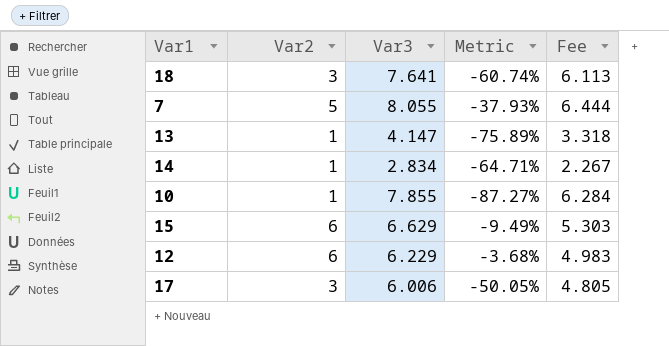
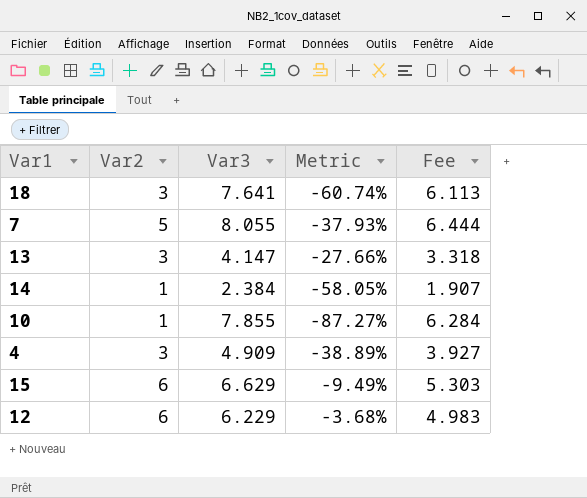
row 17: 3 | 6.006 | -50.05% | 4.805 -> none
13 | Var2: 1 -> 3
13 | Metric: -75.89% -> -27.66%
14 | Var3: 2.834 -> 2.384
14 | Metric: -64.71% -> -58.05%
14 | Fee: 2.267 -> 1.907
row 4: none -> 3 | 4.909 | -38.89% | 3.927

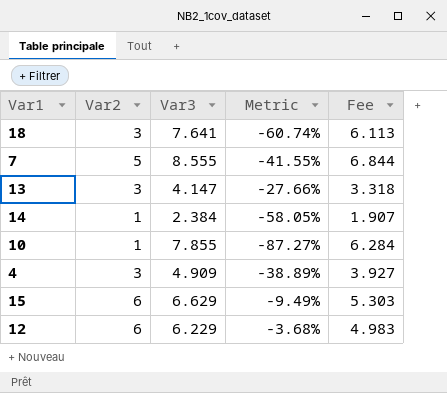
7 | Var3: 8.055 -> 8.555
7 | Metric: -37.93% -> -41.55%
7 | Fee: 6.444 -> 6.844

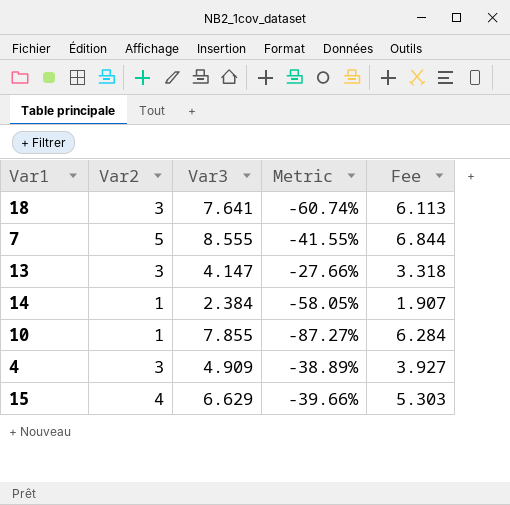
row 12: 6 | 6.229 | -3.68% | 4.983 -> none
15 | Var2: 6 -> 4
15 | Metric: -9.49% -> -39.66%

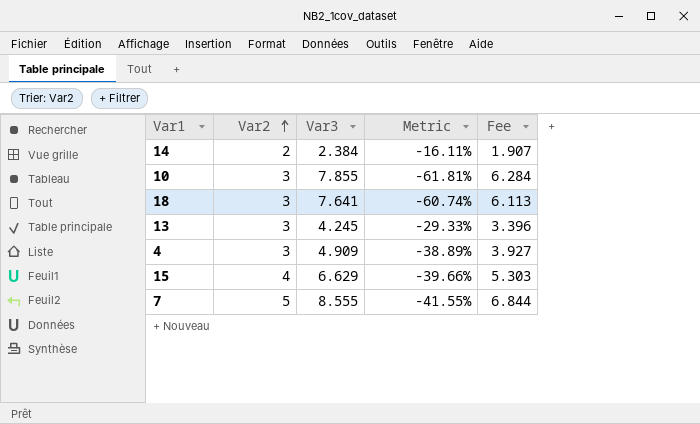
row order: none -> Var2 ascending
14 | Var2: 1 -> 2
14 | Metric: -58.05% -> -16.11%
10 | Var2: 1 -> 3
10 | Metric: -87.27% -> -61.81%
13 | Var3: 4.147 -> 4.245
13 | Metric: -27.66% -> -29.33%
13 | Fee: 3.318 -> 3.396

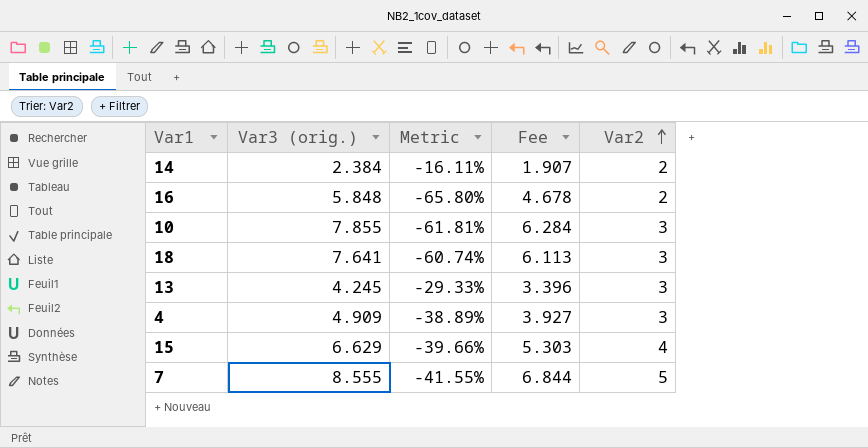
column name: Var3 -> Var3 (orig.)
column Var2 | position: 2 -> 5
row 16: none -> 5.848 | -65.80% | 4.678 | 2

